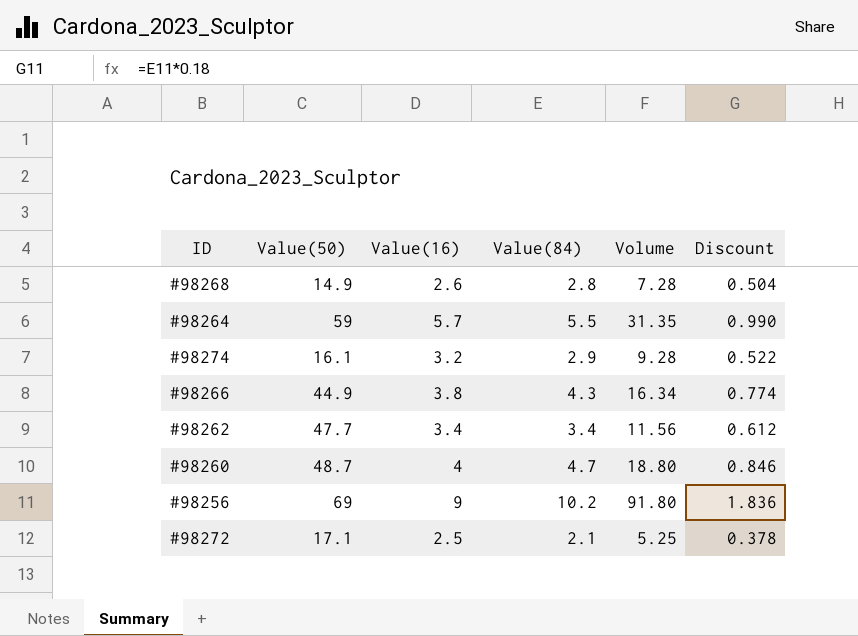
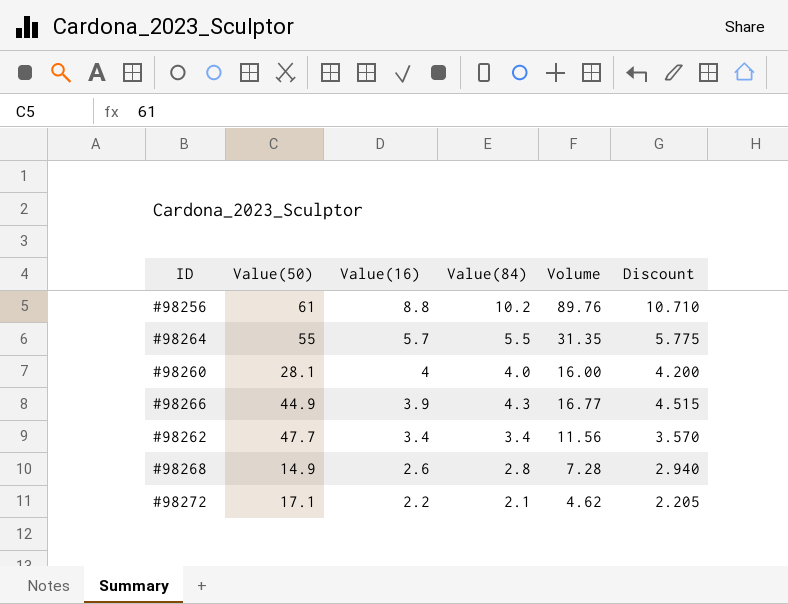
row order: none -> Value(16) descending
column Discount | formula: [Value(84)] * 0.18 -> [Value(84)] * 1.05
row #98274: 16.1 | 3.2 | 2.9 | 9.28 | 0.522 -> none
#98256 | Value(50): 69 -> 61
#98256 | Value(16): 9 -> 8.8
#98256 | Volume: 91.80 -> 89.76
#98264 | Value(50): 59 -> 55
#98260 | Value(50): 48.7 -> 28.1
#98260 | Value(84): 4.7 -> 4.0
#98260 | Volume: 18.80 -> 16.00
#98266 | Value(16): 3.8 -> 3.9
#98266 | Volume: 16.34 -> 16.77
#98272 | Value(16): 2.5 -> 2.2
#98272 | Volume: 5.25 -> 4.62

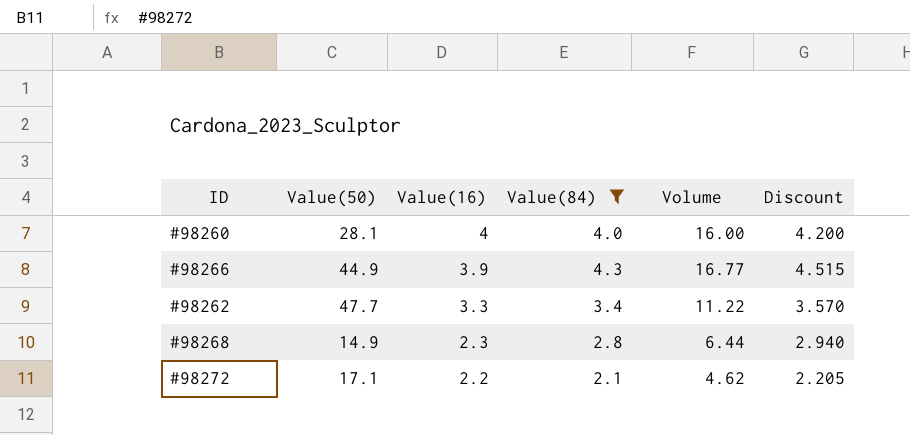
filter: none -> Value(84) <= 4.3
#98262 | Value(16): 3.4 -> 3.3
#98262 | Volume: 11.56 -> 11.22
#98268 | Value(16): 2.6 -> 2.3
#98268 | Volume: 7.28 -> 6.44

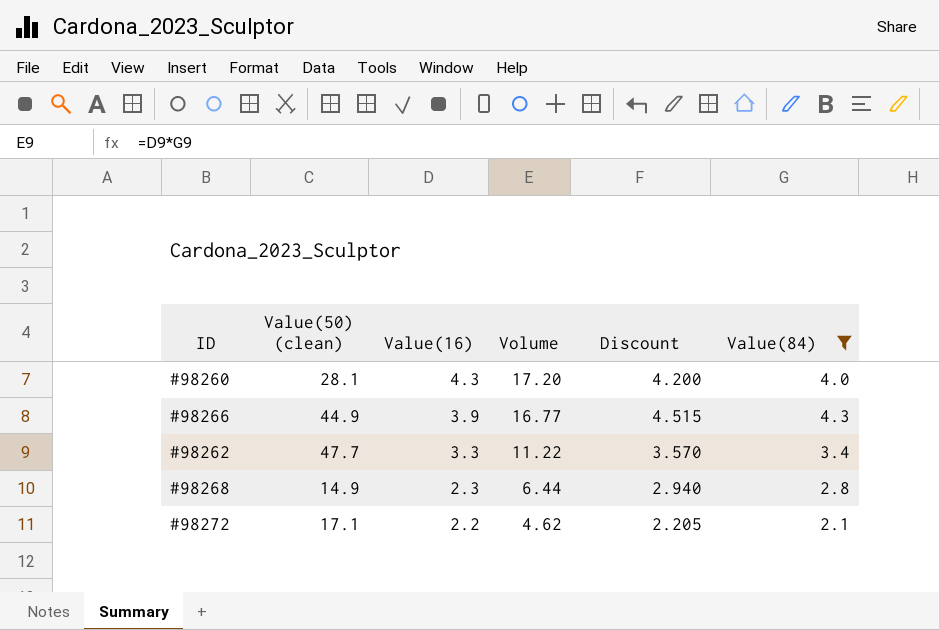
column name: Value(50) -> Value(50) (clean)
column Value(84) | position: 4 -> 6
#98260 | Value(16): 4 -> 4.3
#98260 | Volume: 16.00 -> 17.20

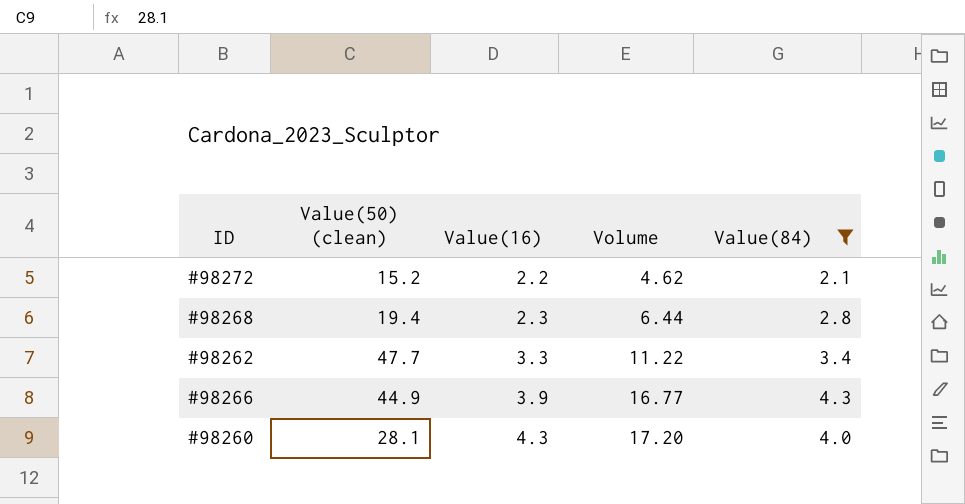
row order: Value(16) descending -> Value(16) ascending
column Discount | formula: [Value(84)] * 1.05 -> none
#98272 | Value(50) (clean): 17.1 -> 15.2
#98268 | Value(50) (clean): 14.9 -> 19.4

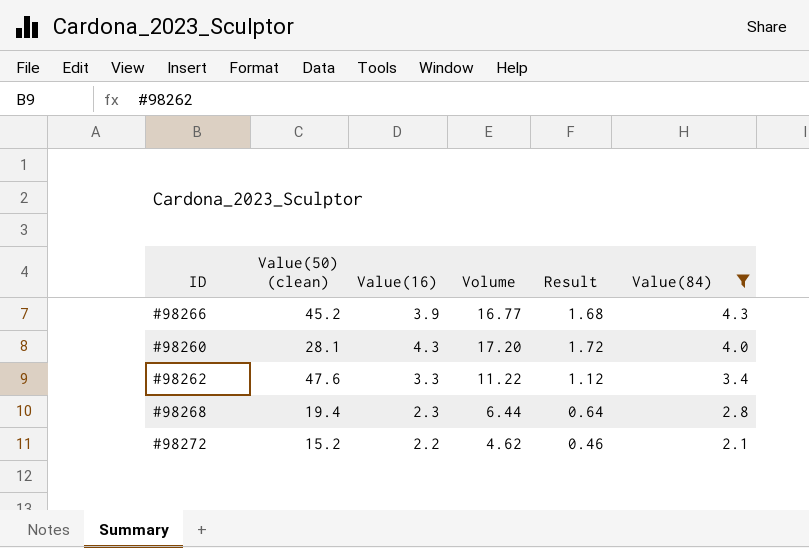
row order: Value(16) ascending -> Value(84) descending
column Result | formula: none -> [Volume] * 0.1
#98266 | Value(50) (clean): 44.9 -> 45.2
#98262 | Value(50) (clean): 47.7 -> 47.6

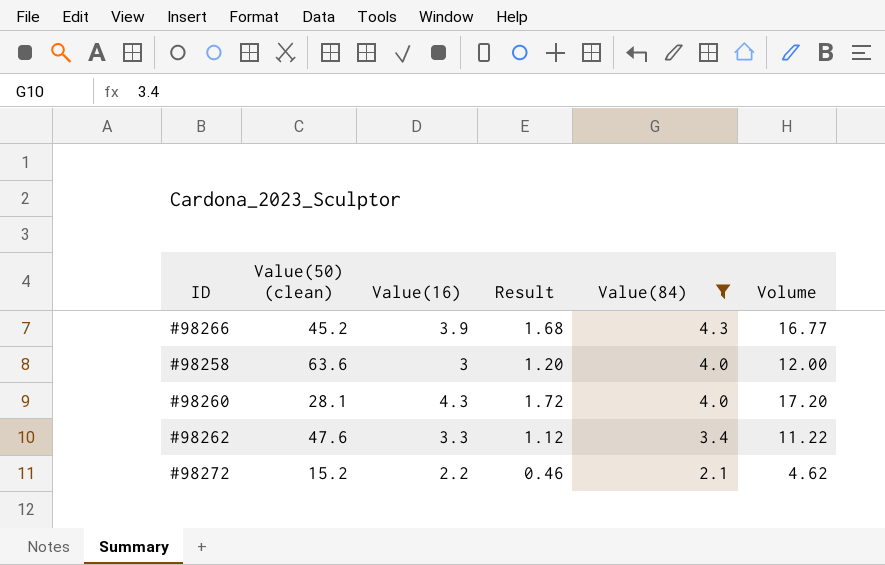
column Volume | position: 4 -> 6
row #98268: 19.4 | 2.3 | 6.44 | 0.64 | 2.8 -> none
row #98258: none -> 63.6 | 3 | 1.20 | 4.0 | 12.00

